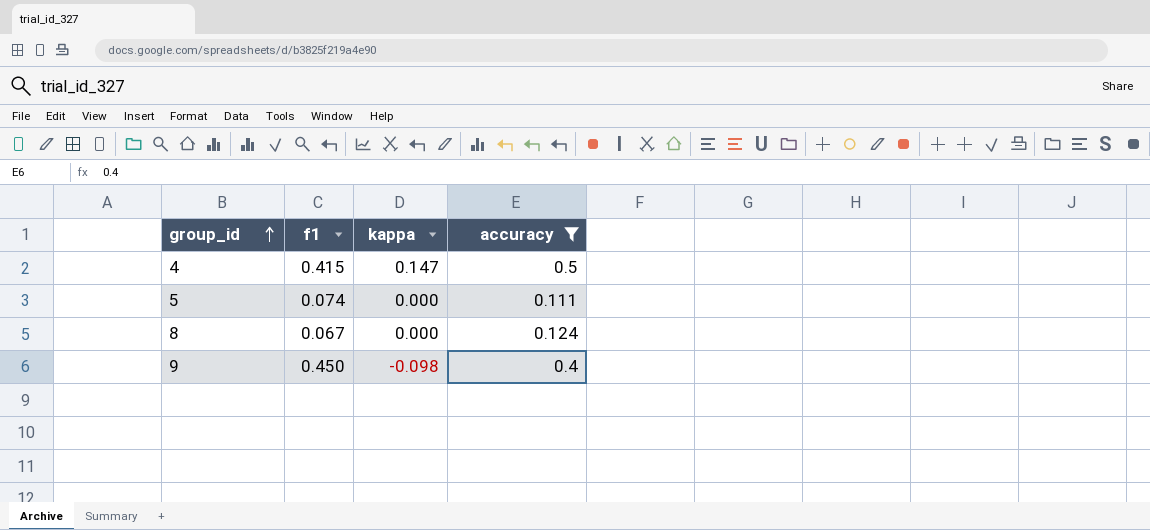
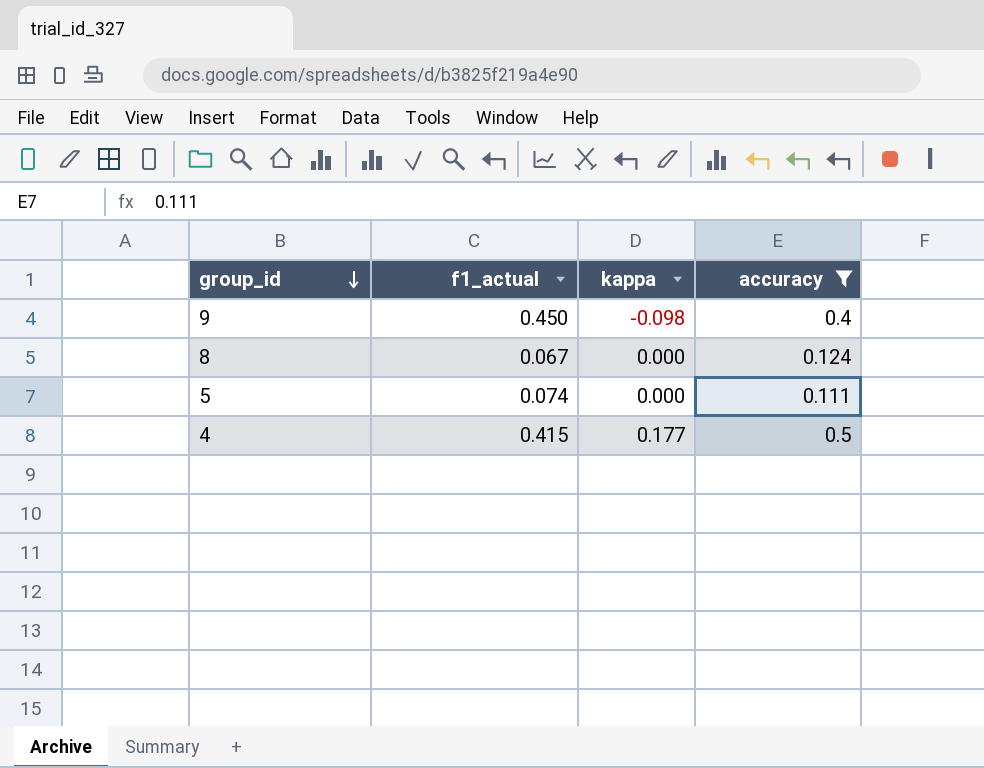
row order: group_id ascending -> group_id descending
column name: f1 -> f1_actual
4 | kappa: 0.147 -> 0.177

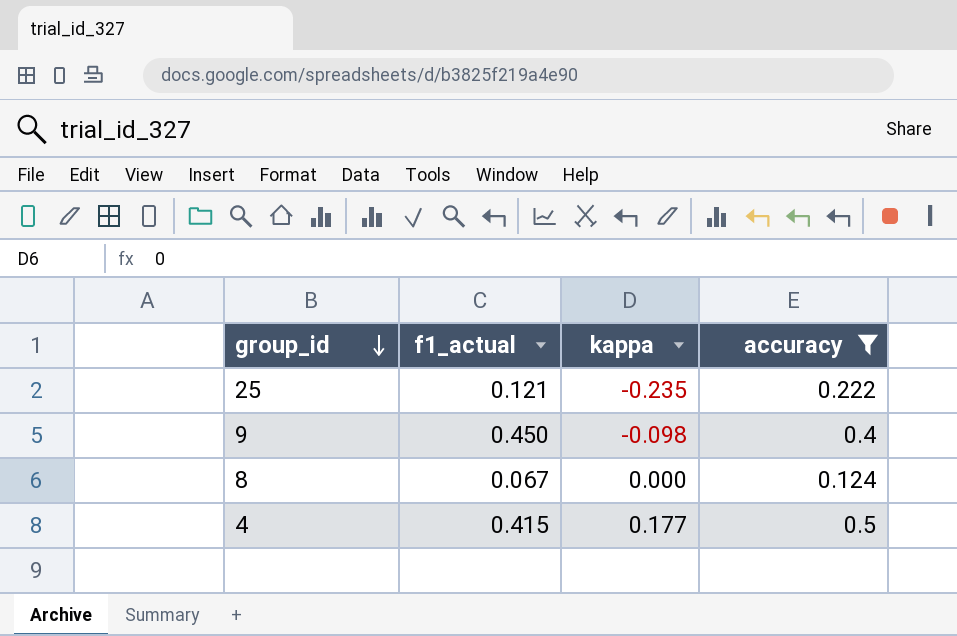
row 5: 0.074 | 0.000 | 0.111 -> none
row 25: none -> 0.121 | -0.235 | 0.222

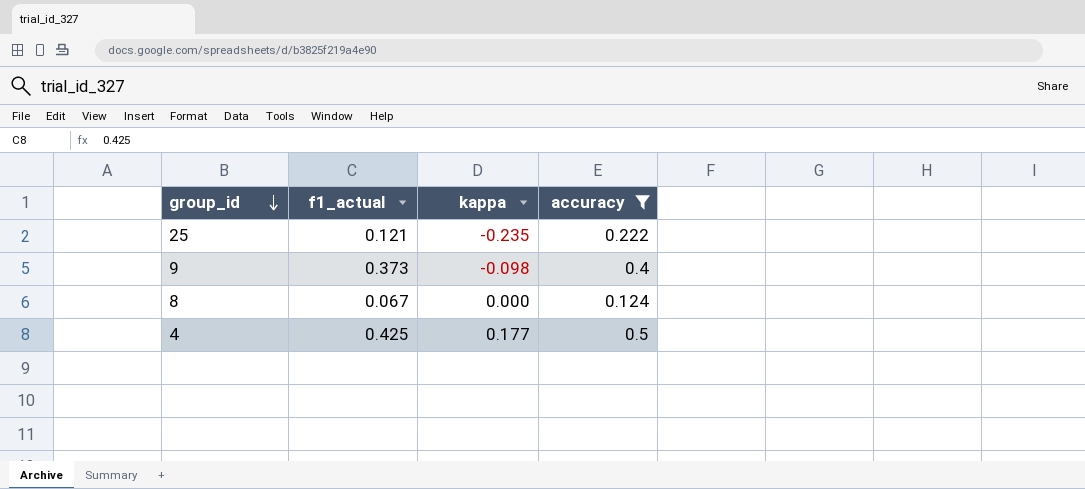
9 | f1_actual: 0.450 -> 0.373
4 | f1_actual: 0.415 -> 0.425

